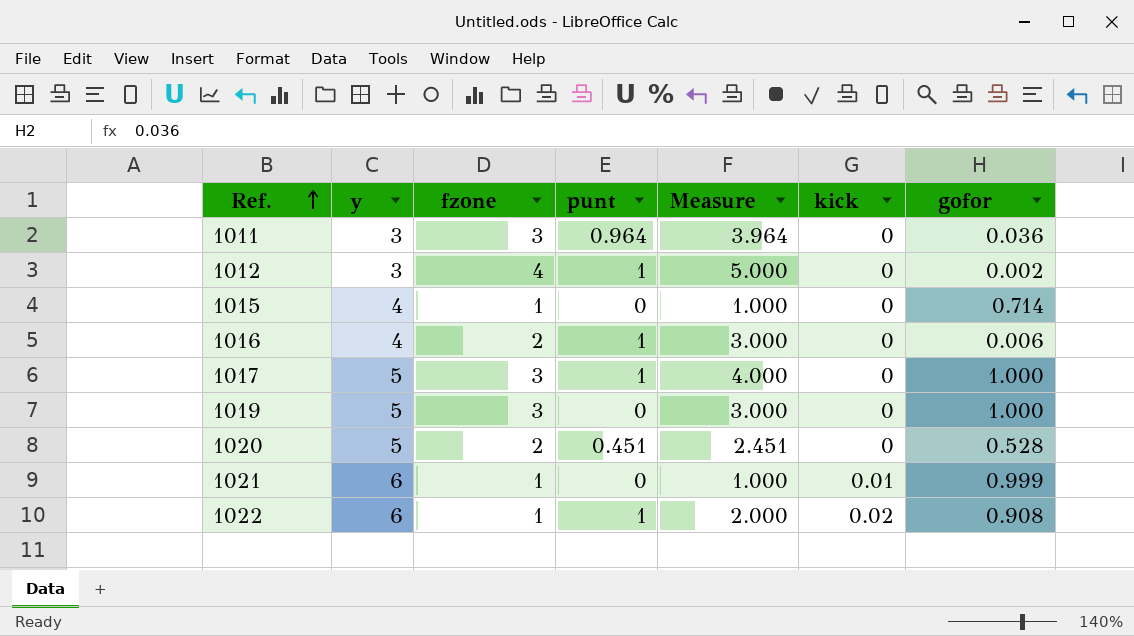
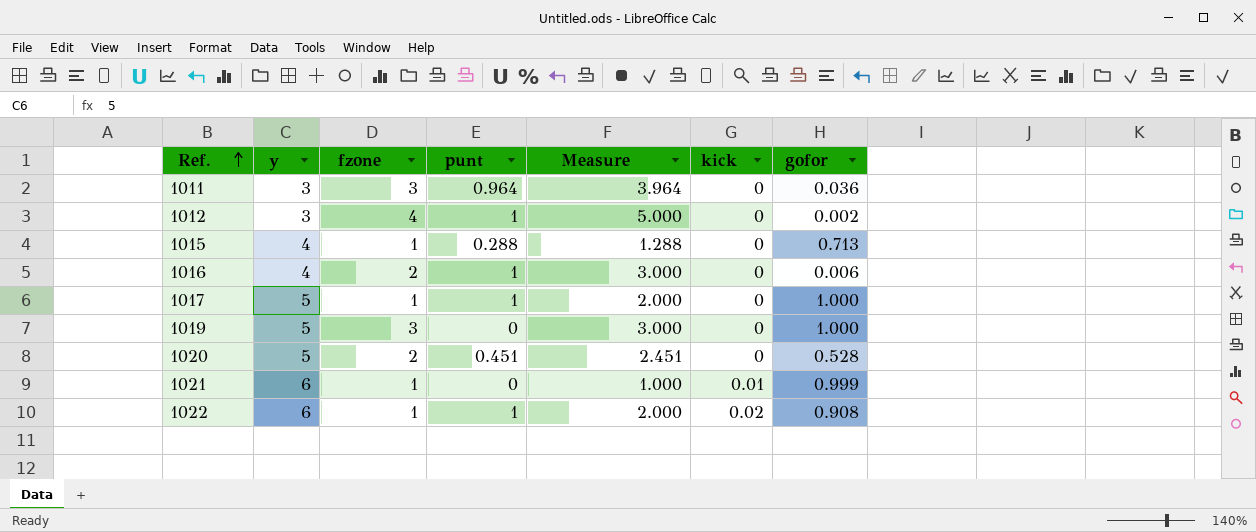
1015 | punt: 0 -> 0.288
1015 | Measure: 1.000 -> 1.288
1015 | gofor: 0.714 -> 0.713
1017 | fzone: 3 -> 1
1017 | Measure: 4.000 -> 2.000

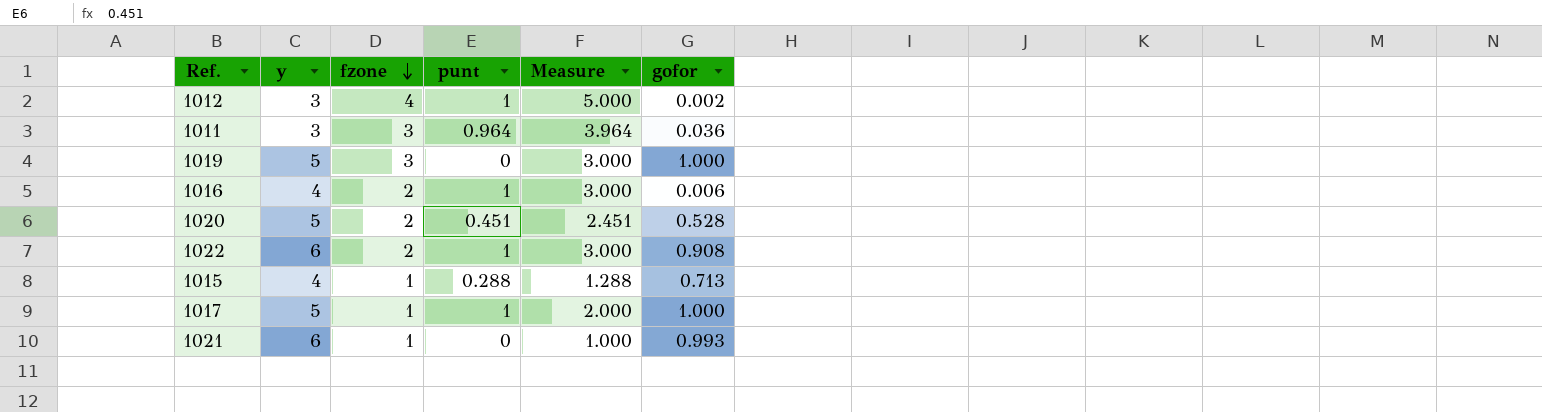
row order: Ref. ascending -> fzone descending
column kick | position: 6 -> none
1022 | fzone: 1 -> 2
1022 | Measure: 2.000 -> 3.000
1021 | gofor: 0.999 -> 0.993

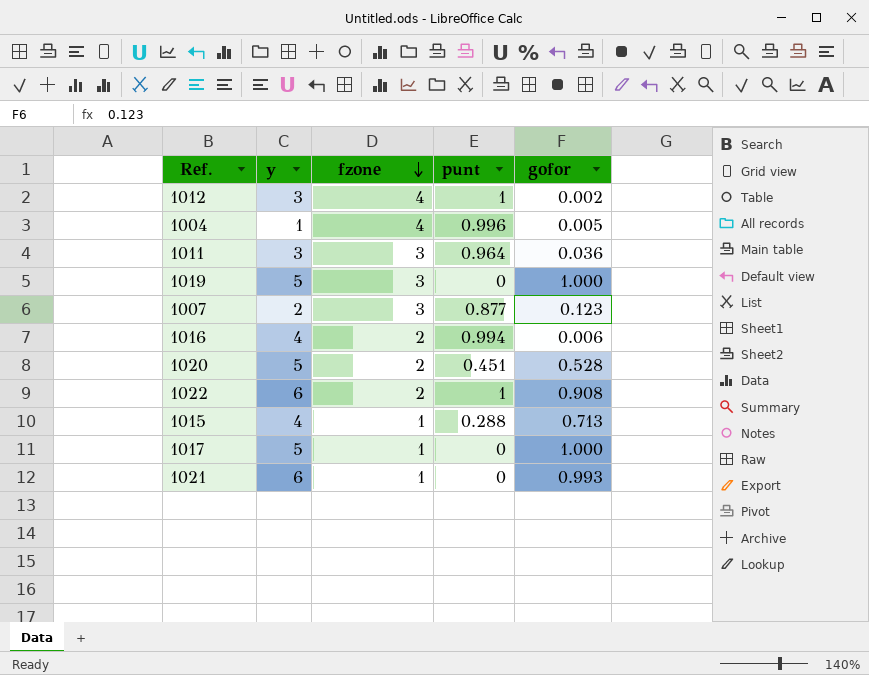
column Measure | formula: [fzone] + [punt] -> none
row 1004: none -> 1 | 4 | 0.996 | 0.005
row 1007: none -> 2 | 3 | 0.877 | 0.123
1016 | punt: 1 -> 0.994
1017 | punt: 1 -> 0

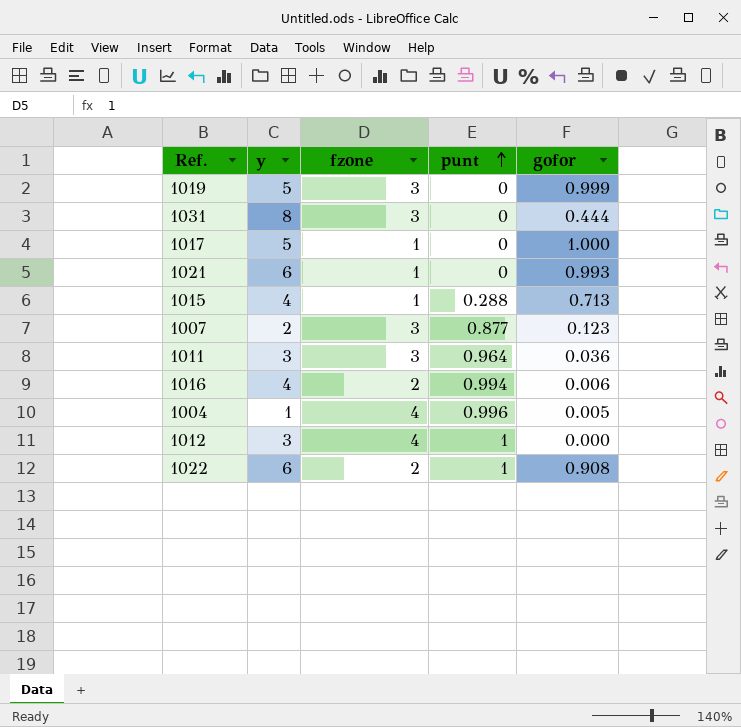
row order: fzone descending -> punt ascending
row 1020: 5 | 2 | 0.451 | 0.528 -> none
1019 | gofor: 1.000 -> 0.999
row 1031: none -> 8 | 3 | 0 | 0.444
1012 | gofor: 0.002 -> 0.000

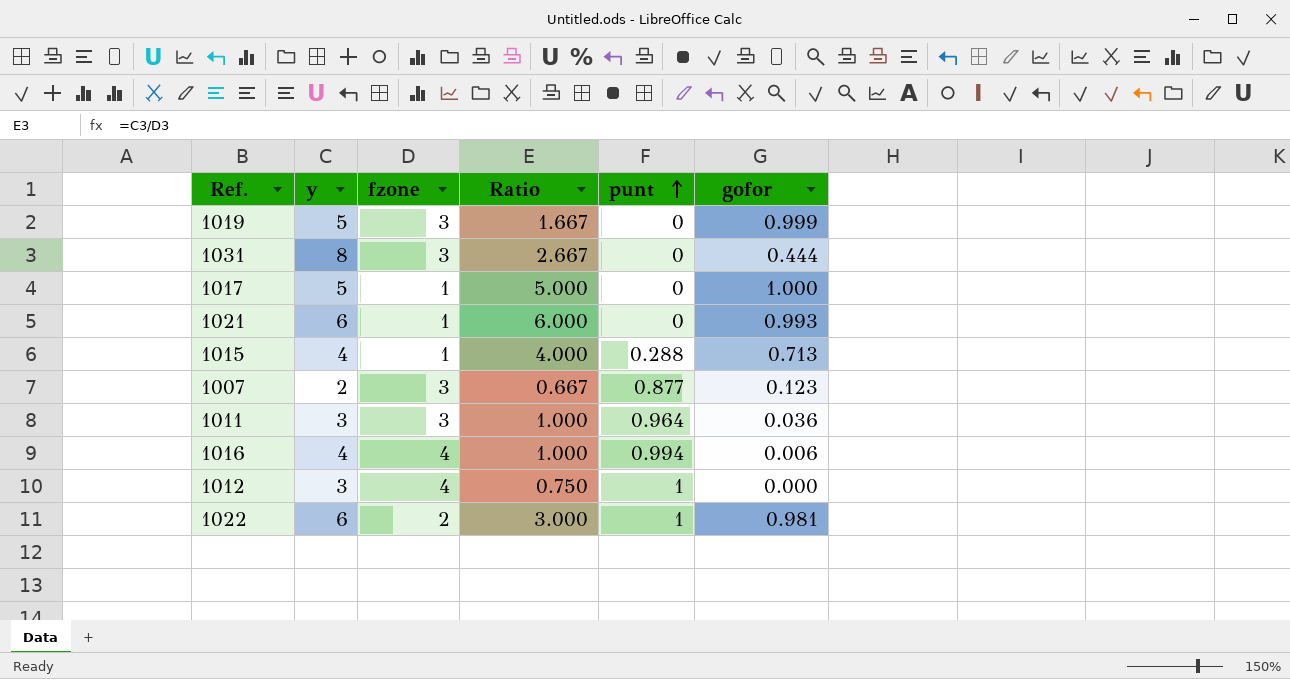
column Ratio | formula: none -> [y] / [fzone]
row 1004: 1 | 4 | 0.996 | 0.005 -> none
1016 | fzone: 2 -> 4
1022 | gofor: 0.908 -> 0.981

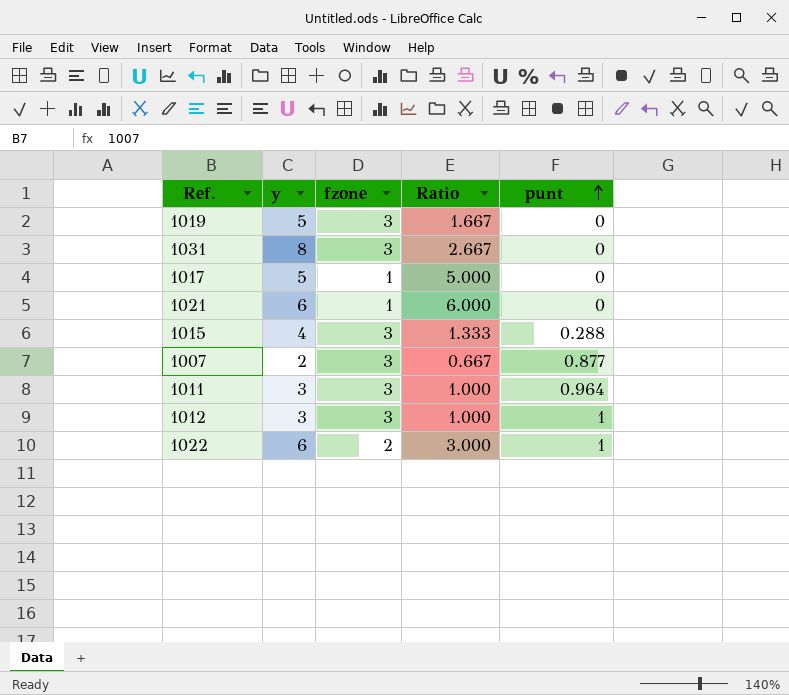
column gofor | position: 6 -> none
row 1016: 4 | 4 | 1.000 | 0.994 | 0.006 -> none
1015 | fzone: 1 -> 3
1015 | Ratio: 4.000 -> 1.333
1012 | fzone: 4 -> 3
1012 | Ratio: 0.750 -> 1.000

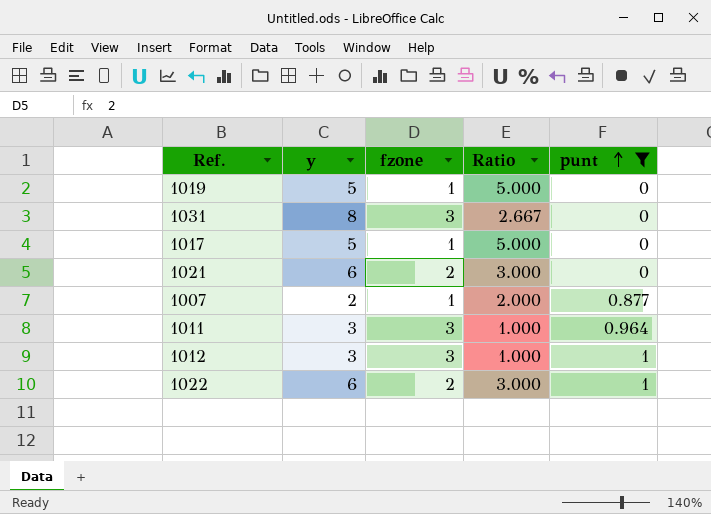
filter: none -> punt != 0.288
1019 | fzone: 3 -> 1
1019 | Ratio: 1.667 -> 5.000
1021 | fzone: 1 -> 2
1021 | Ratio: 6.000 -> 3.000
1007 | fzone: 3 -> 1
1007 | Ratio: 0.667 -> 2.000

